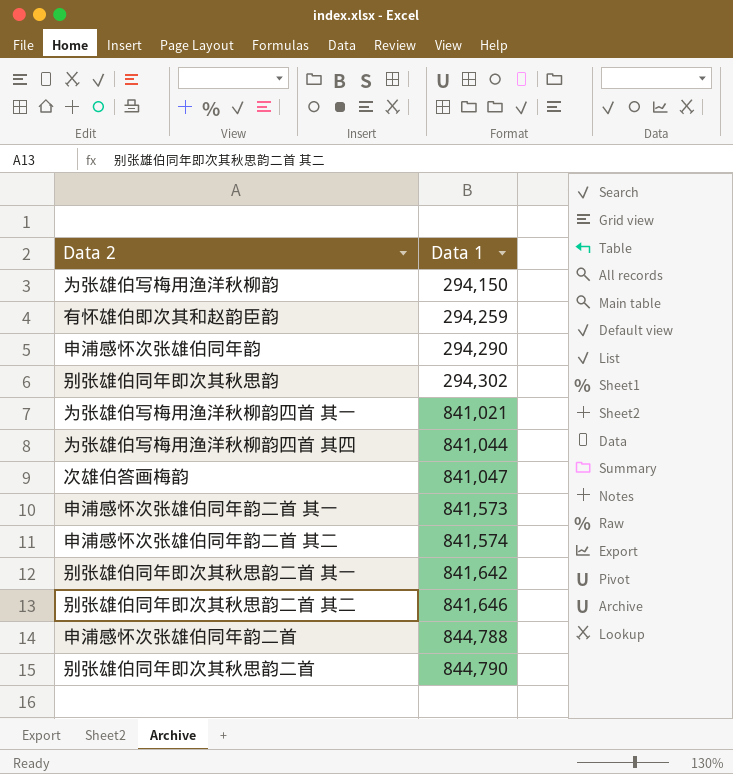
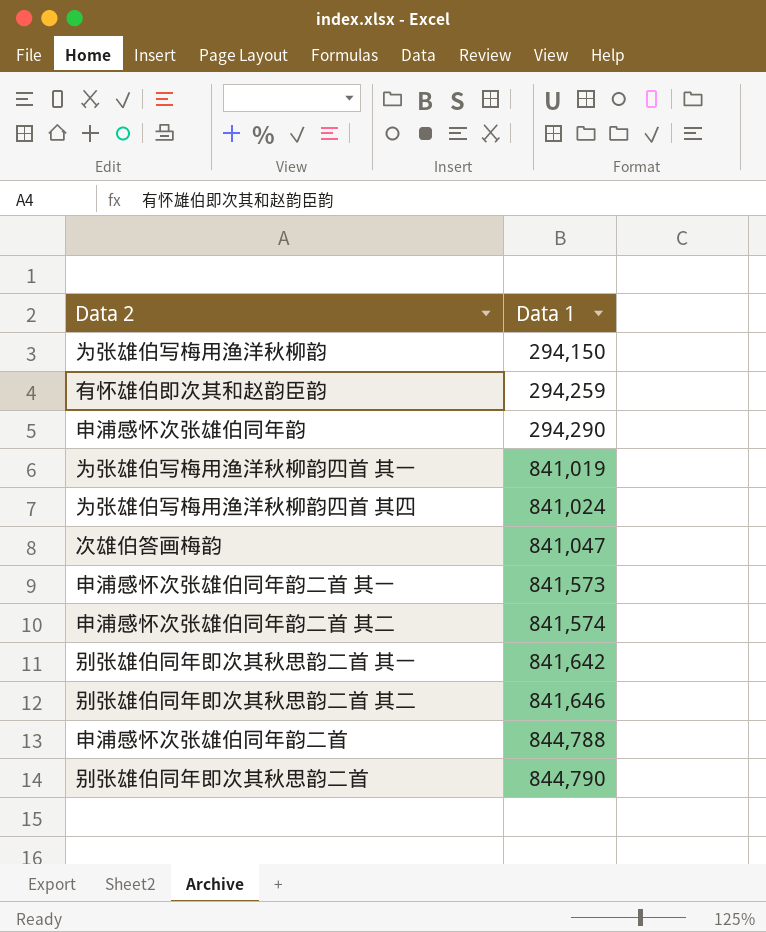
row 别张雄伯同年即次其秋思韵: 294,302 -> none
为张雄伯写梅用渔洋秋柳韵四首 其一 | Data 1: 841,021 -> 841,019
为张雄伯写梅用渔洋秋柳韵四首 其四 | Data 1: 841,044 -> 841,024

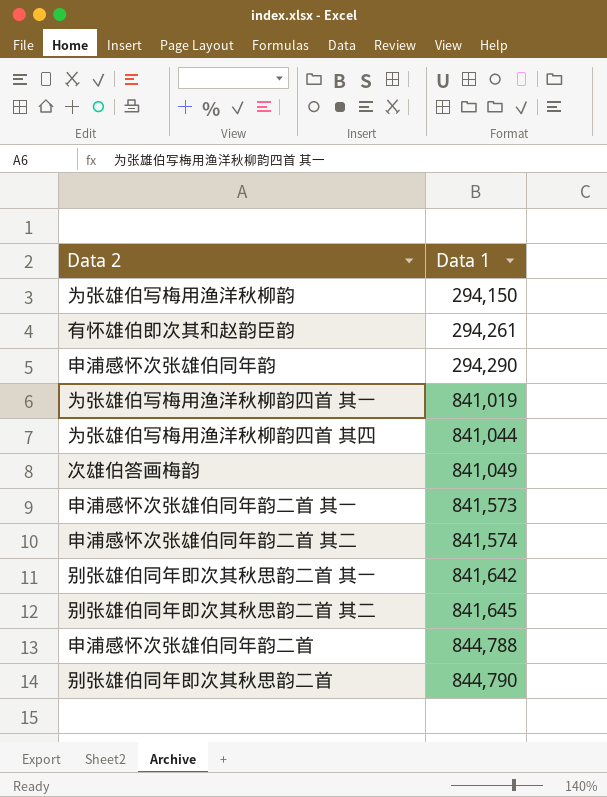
有怀雄伯即次其和赵韵臣韵 | Data 1: 294,259 -> 294,261
为张雄伯写梅用渔洋秋柳韵四首 其四 | Data 1: 841,024 -> 841,044
次雄伯答画梅韵 | Data 1: 841,047 -> 841,049
别张雄伯同年即次其秋思韵二首 其二 | Data 1: 841,646 -> 841,645

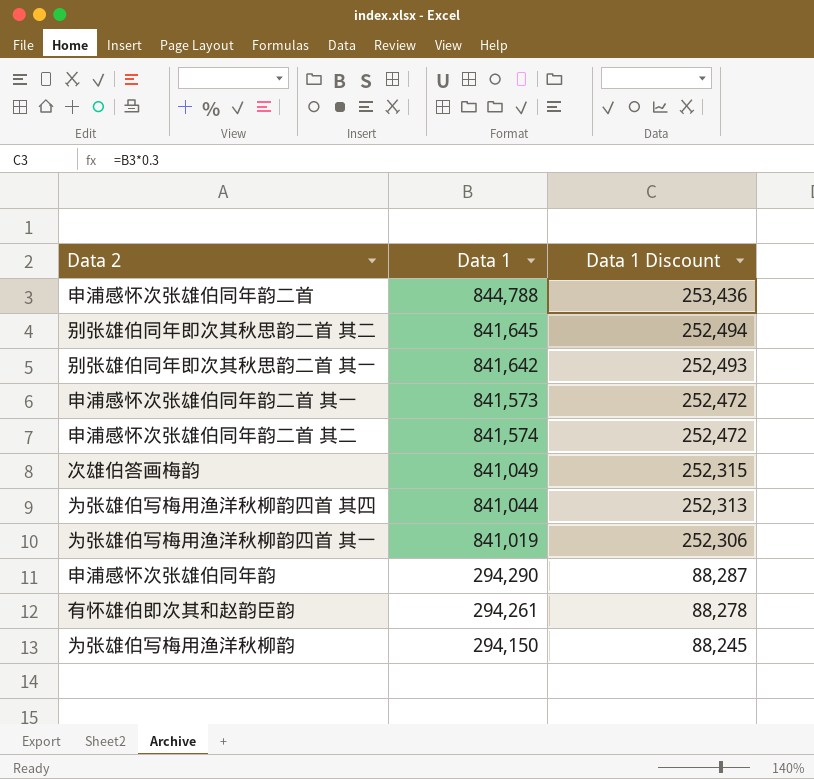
row order: Data 1 ascending -> Data 1 Discount descending
column Data 1 Discount | formula: none -> [Data 1] * 0.3
row 别张雄伯同年即次其秋思韵二首: 844,790 -> none

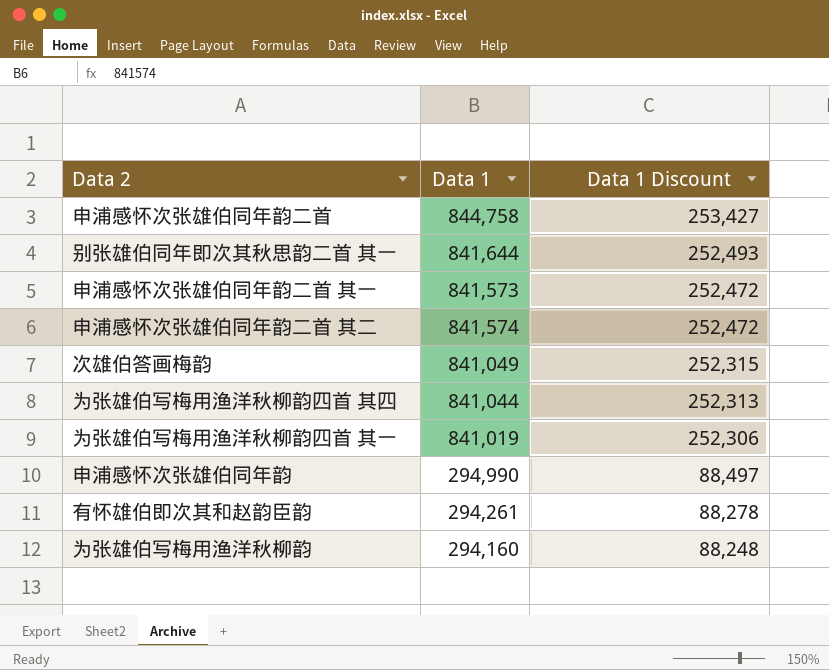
row 别张雄伯同年即次其秋思韵二首 其二: 841,645 | 252,494 -> none
申浦感怀次张雄伯同年韵二首 | Data 1: 844,788 -> 844,758
申浦感怀次张雄伯同年韵二首 | Data 1 Discount: 253,436 -> 253,427
别张雄伯同年即次其秋思韵二首 其一 | Data 1: 841,642 -> 841,644
申浦感怀次张雄伯同年韵 | Data 1: 294,290 -> 294,990
申浦感怀次张雄伯同年韵 | Data 1 Discount: 88,287 -> 88,497
为张雄伯写梅用渔洋秋柳韵 | Data 1: 294,150 -> 294,160
为张雄伯写梅用渔洋秋柳韵 | Data 1 Discount: 88,245 -> 88,248

